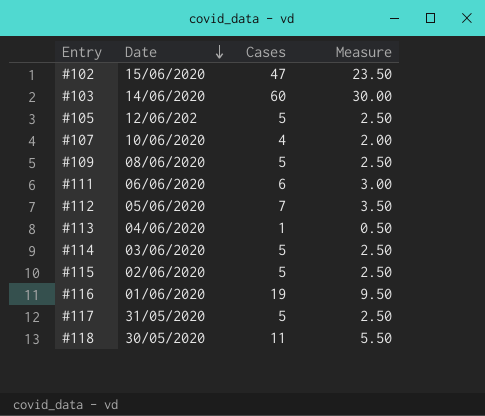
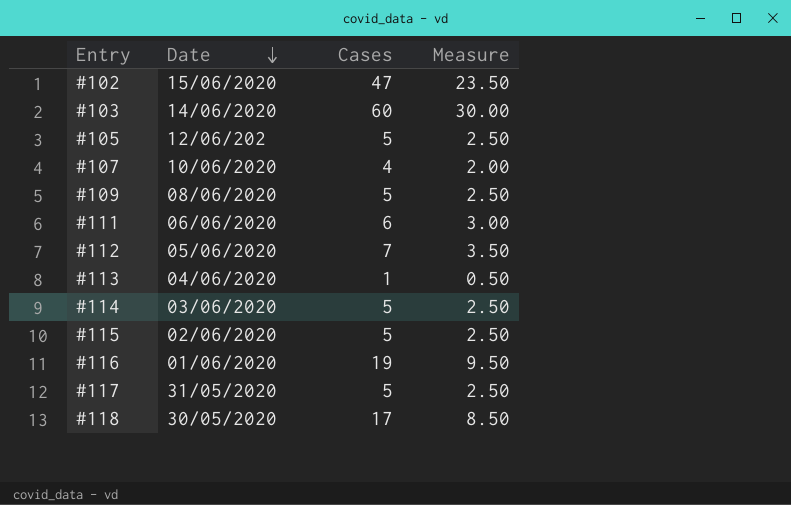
#118 | Cases: 11 -> 17
#118 | Measure: 5.50 -> 8.50

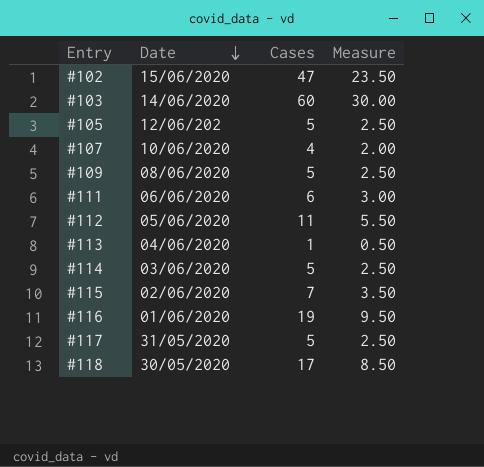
#112 | Cases: 7 -> 11
#112 | Measure: 3.50 -> 5.50
#115 | Cases: 5 -> 7
#115 | Measure: 2.50 -> 3.50

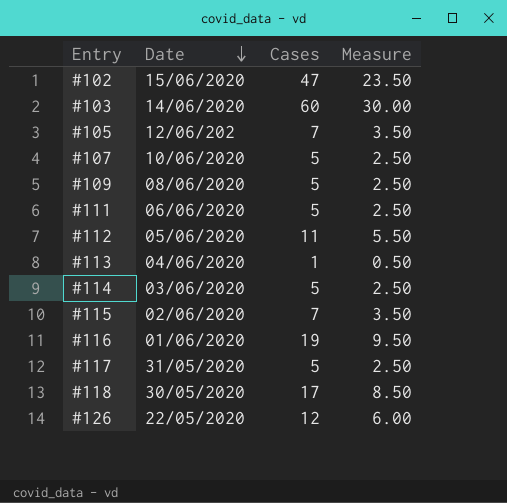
#105 | Cases: 5 -> 7
#105 | Measure: 2.50 -> 3.50
#107 | Cases: 4 -> 5
#107 | Measure: 2.00 -> 2.50
#111 | Cases: 6 -> 5
#111 | Measure: 3.00 -> 2.50
row #126: none -> 22/05/2020 | 12 | 6.00

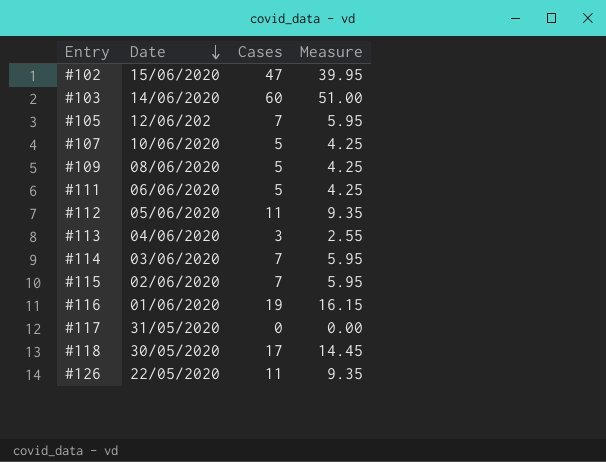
column Measure | formula: [Cases] * 0.5 -> [Cases] * 0.85
#113 | Cases: 1 -> 3
#114 | Cases: 5 -> 7
#117 | Cases: 5 -> 0
#126 | Cases: 12 -> 11

